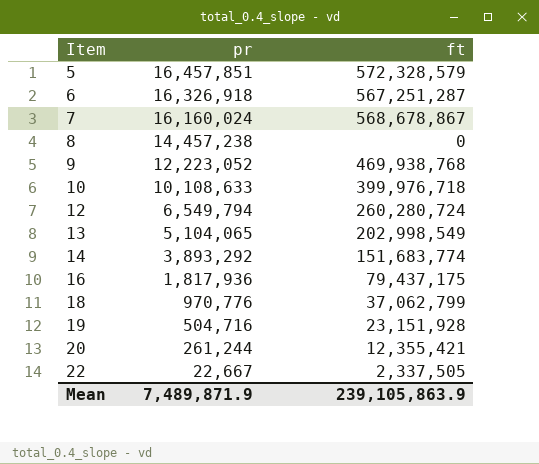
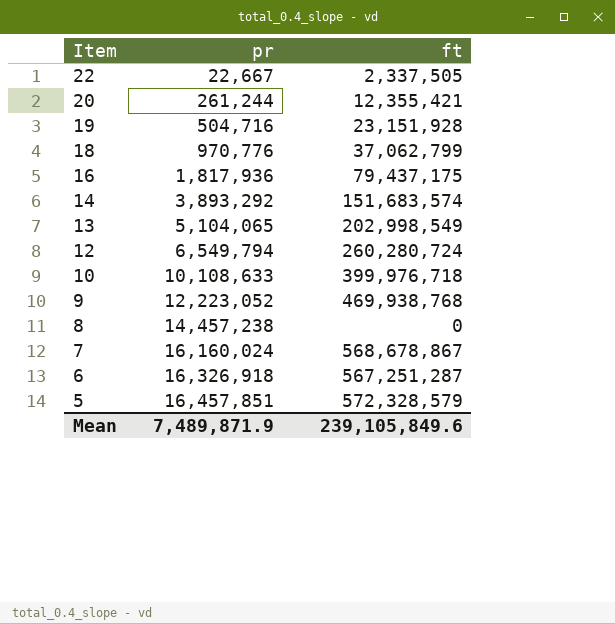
row order: Item ascending -> Item descending
14 | ft: 151,683,774 -> 151,683,574
Mean | ft: 239,105,863.9 -> 239,105,849.6

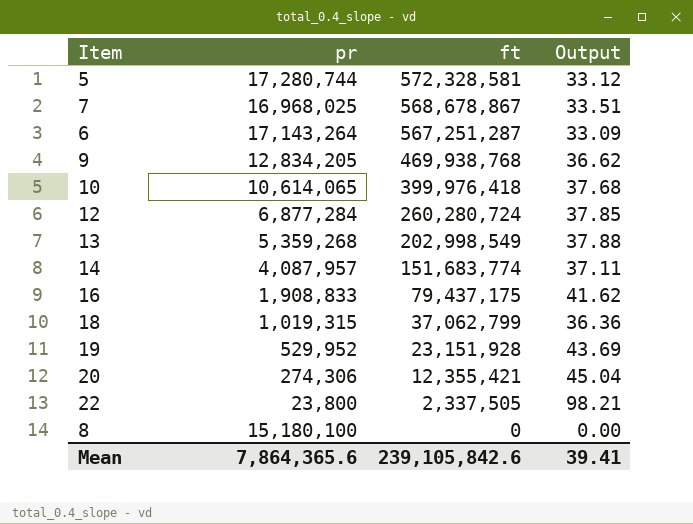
row order: Item descending -> ft descending
column Output | formula: none -> [ft] / [pr]
5 | pr: 16,457,851 -> 17,280,744
5 | ft: 572,328,579 -> 572,328,581
7 | pr: 16,160,024 -> 16,968,025
6 | pr: 16,326,918 -> 17,143,264
9 | pr: 12,223,052 -> 12,834,205
10 | pr: 10,108,633 -> 10,614,065
10 | ft: 399,976,718 -> 399,976,418
12 | pr: 6,549,794 -> 6,877,284
13 | pr: 5,104,065 -> 5,359,268
14 | pr: 3,893,292 -> 4,087,957
14 | ft: 151,683,574 -> 151,683,774
16 | pr: 1,817,936 -> 1,908,833
18 | pr: 970,776 -> 1,019,315
19 | pr: 504,716 -> 529,952
20 | pr: 261,244 -> 274,306
22 | pr: 22,667 -> 23,800
8 | pr: 14,457,238 -> 15,180,100
Mean | pr: 7,489,871.9 -> 7,864,365.6
Mean | ft: 239,105,849.6 -> 239,105,842.6

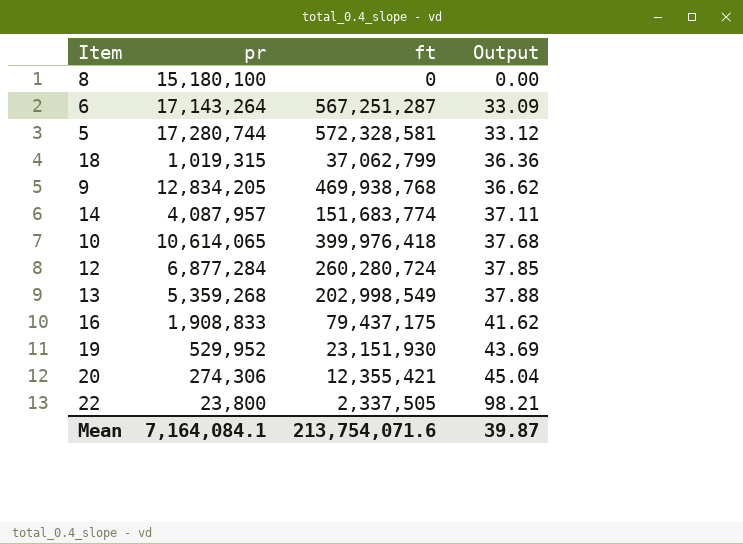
row order: ft descending -> Output ascending
row 7: 16,968,025 | 568,678,867 | 33.51 -> none
19 | ft: 23,151,928 -> 23,151,930
Mean | pr: 7,864,365.6 -> 7,164,084.1
Mean | ft: 239,105,842.6 -> 213,754,071.6
Mean | Output: 39.41 -> 39.87

